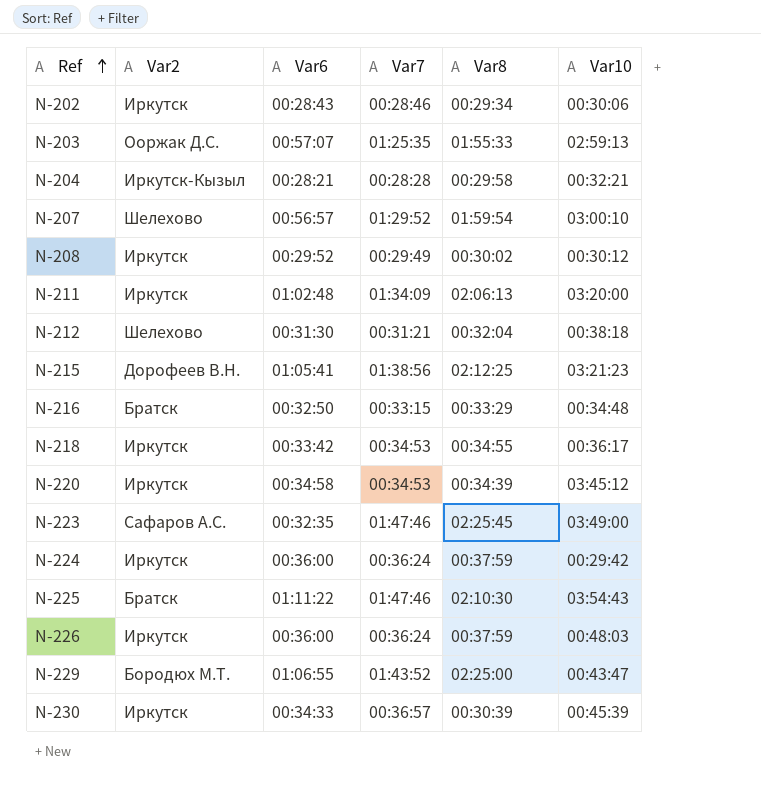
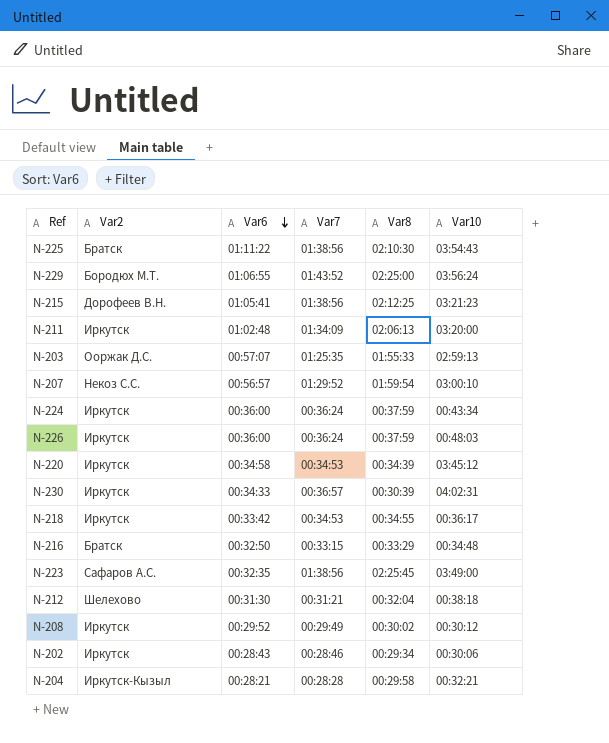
row order: Ref ascending -> Var6 descending
N-225 | Var7: 01:47:46 -> 01:38:56
N-229 | Var10: 00:43:47 -> 03:56:24
N-207 | Var2: Шелехово -> Некоз С.С.
N-224 | Var10: 00:29:42 -> 00:43:34
N-230 | Var10: 00:45:39 -> 04:02:31
N-223 | Var7: 01:47:46 -> 01:38:56

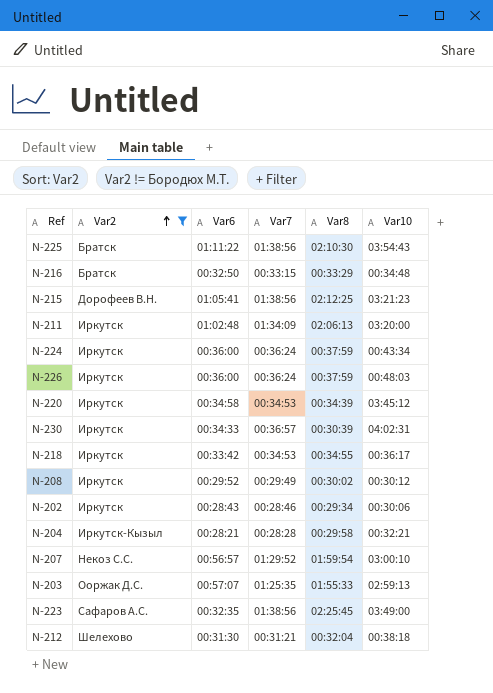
filter: none -> Var2 != Бородюх М.Т.
row order: Var6 descending -> Var2 ascending

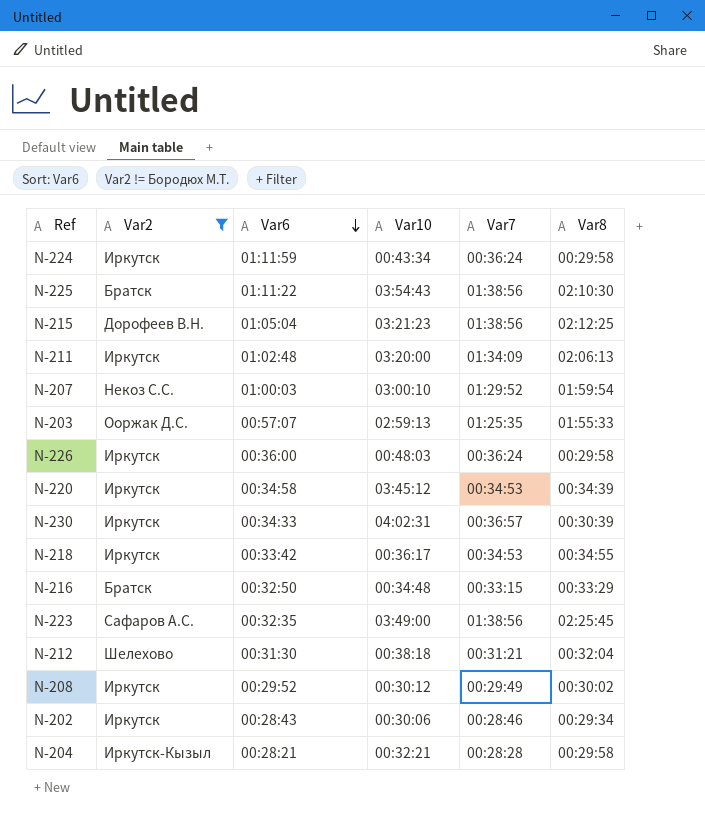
row order: Var2 ascending -> Var6 descending
column Var10 | position: 6 -> 4
N-224 | Var6: 00:36:00 -> 01:11:59
N-224 | Var8: 00:37:59 -> 00:29:58
N-215 | Var6: 01:05:41 -> 01:05:04
N-207 | Var6: 00:56:57 -> 01:00:03
N-226 | Var8: 00:37:59 -> 00:29:58

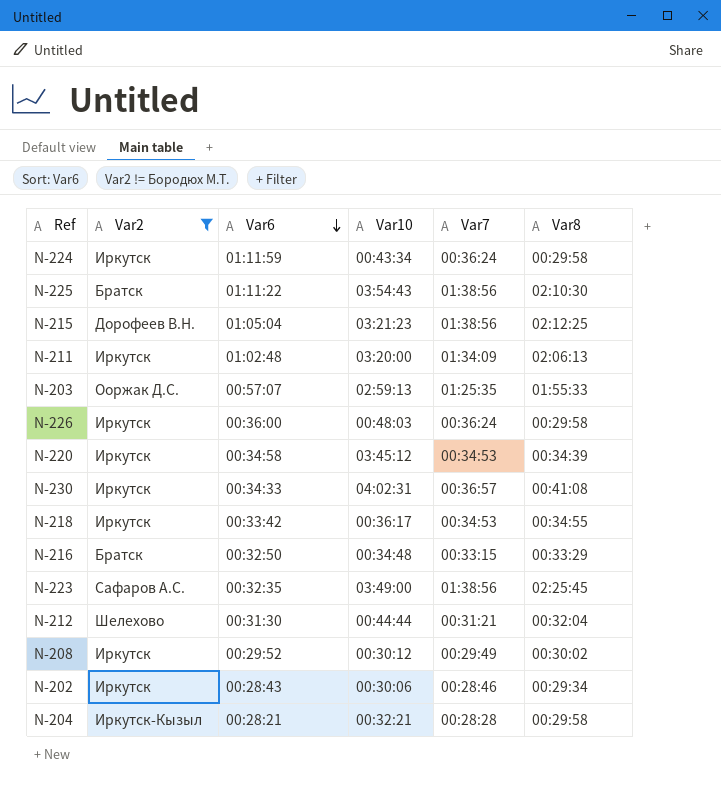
row N-207: Некоз С.С. | 01:00:03 | 03:00:10 | 01:29:52 | 01:59:54 -> none
N-230 | Var8: 00:30:39 -> 00:41:08
N-212 | Var10: 00:38:18 -> 00:44:44

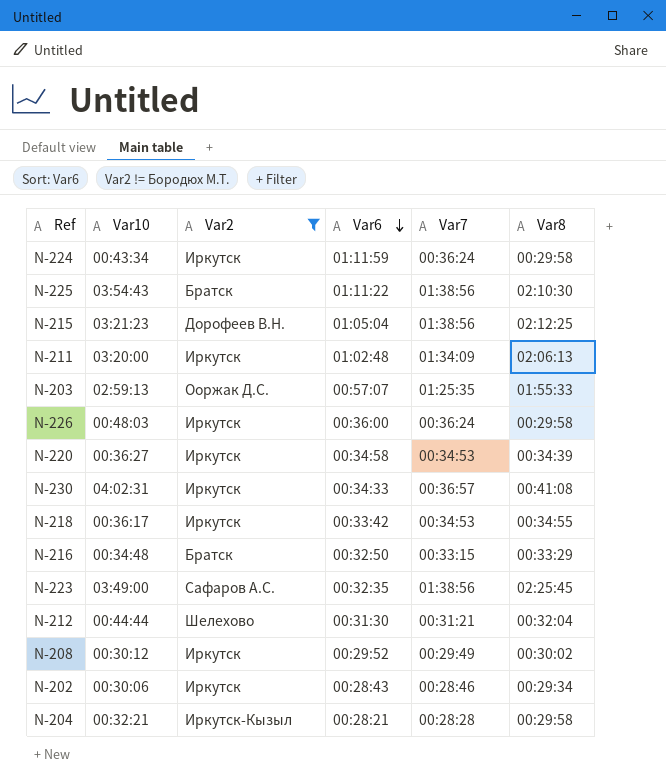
column Var10 | position: 4 -> 2
N-220 | Var10: 03:45:12 -> 00:36:27

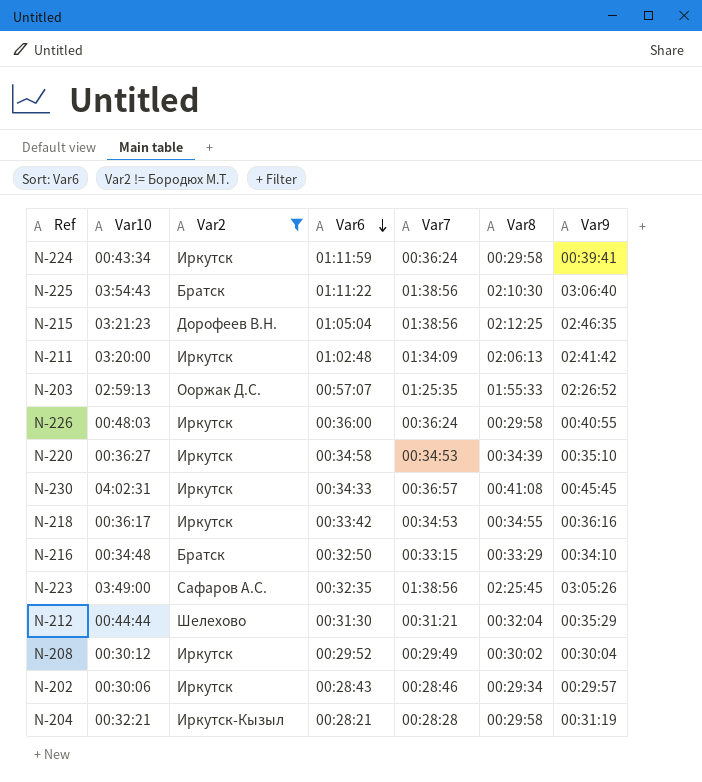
column Var9 | position: none -> 7

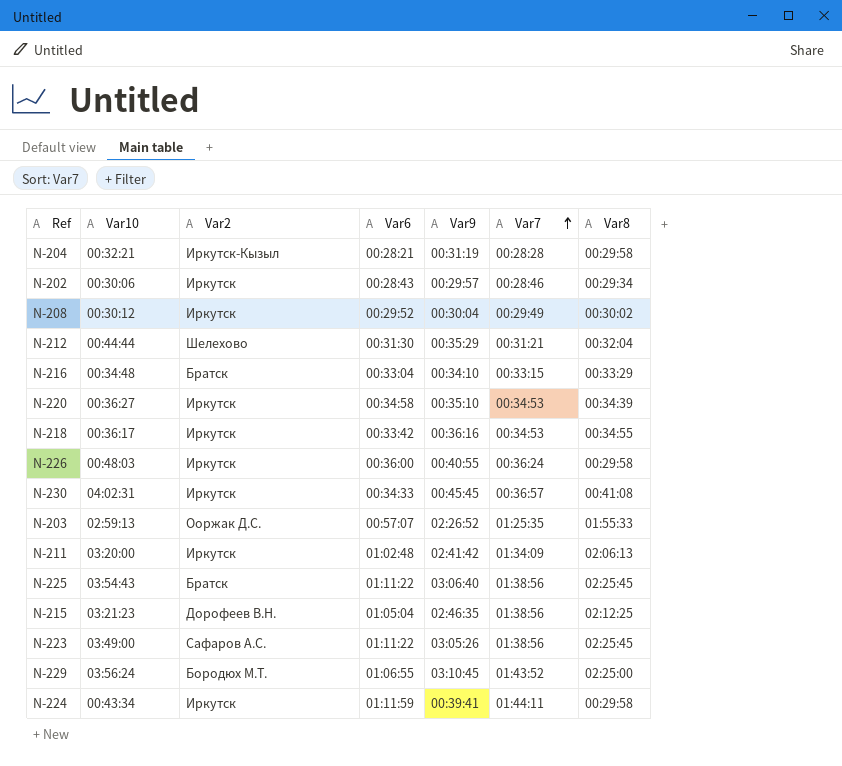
filter: Var2 != Бородюх М.Т. -> none
row order: Var6 descending -> Var7 ascending
column Var9 | position: 7 -> 5
N-216 | Var6: 00:32:50 -> 00:33:04
N-225 | Var8: 02:10:30 -> 02:25:45
N-223 | Var6: 00:32:35 -> 01:11:22
N-224 | Var7: 00:36:24 -> 01:44:11

